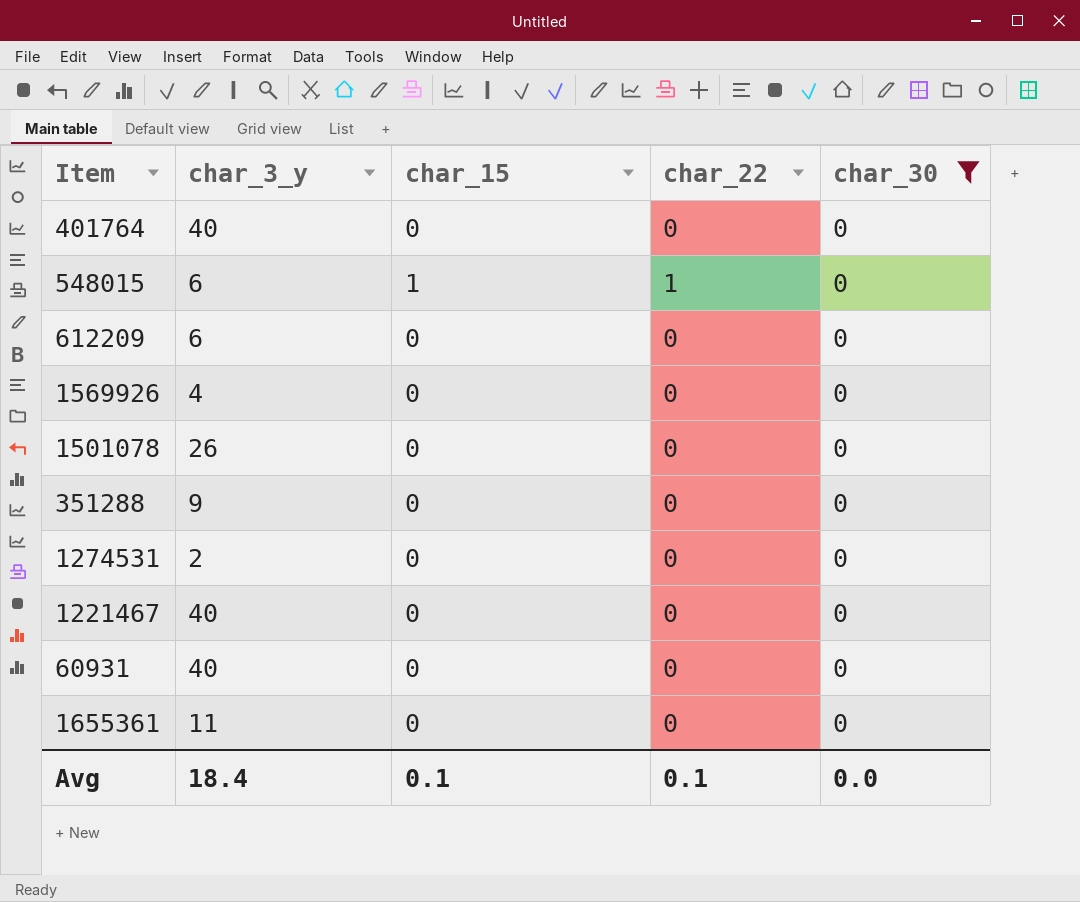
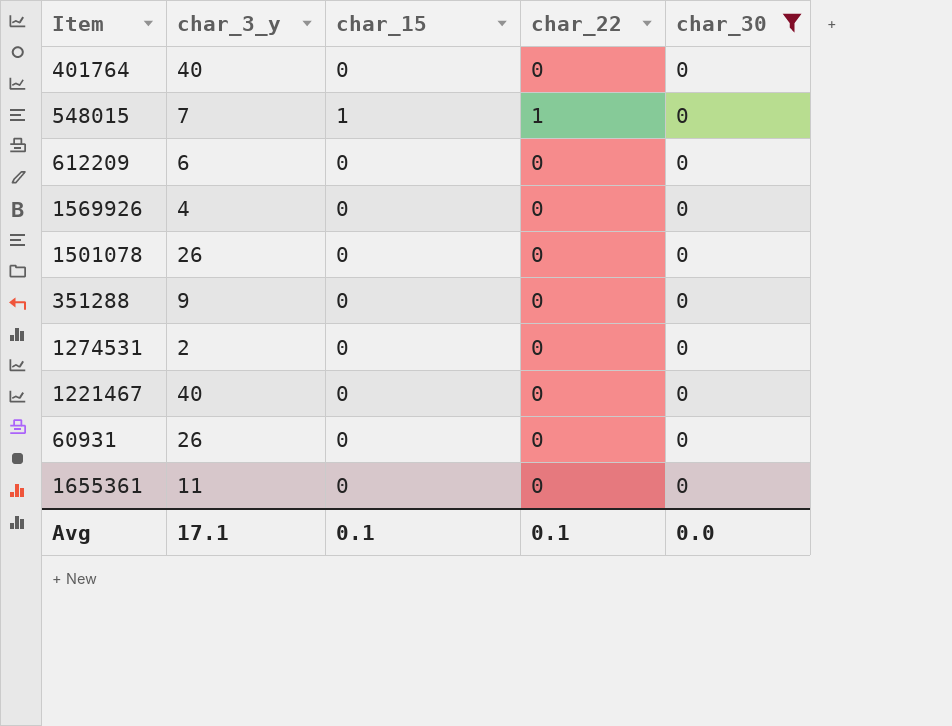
548015 | char_3_y: 6 -> 7
60931 | char_3_y: 40 -> 26
Avg | char_3_y: 18.4 -> 17.1

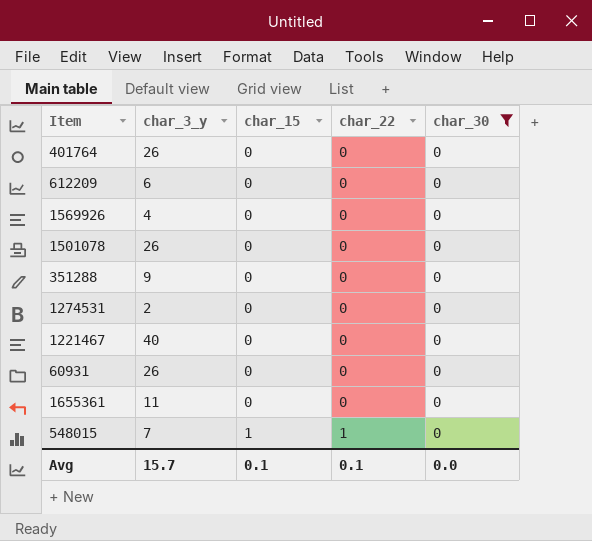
row order: none -> char_15 ascending
401764 | char_3_y: 40 -> 26
Avg | char_3_y: 17.1 -> 15.7

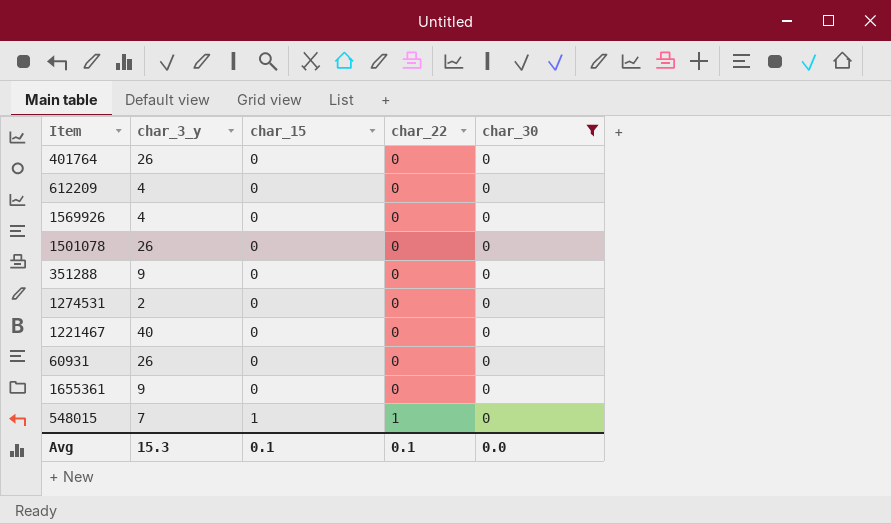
612209 | char_3_y: 6 -> 4
1655361 | char_3_y: 11 -> 9
Avg | char_3_y: 15.7 -> 15.3

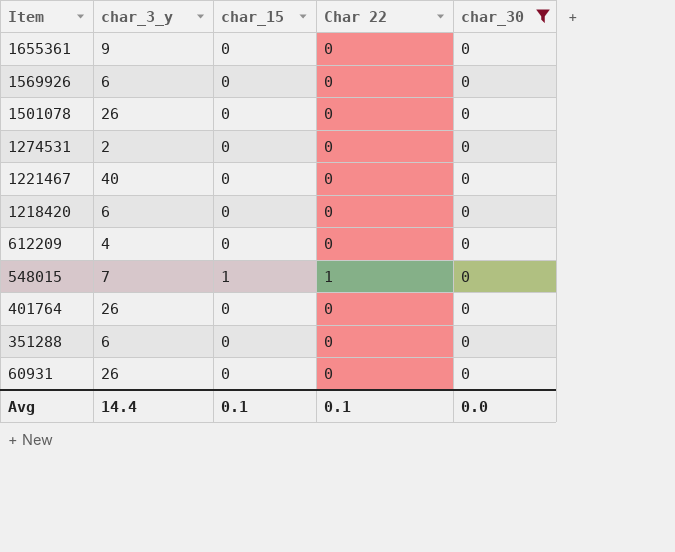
row order: char_15 ascending -> Item descending
column name: char_22 -> Char 22
1569926 | char_3_y: 4 -> 6
row 1218420: none -> 6 | 0 | 0 | 0
351288 | char_3_y: 9 -> 6
Avg | char_3_y: 15.3 -> 14.4

